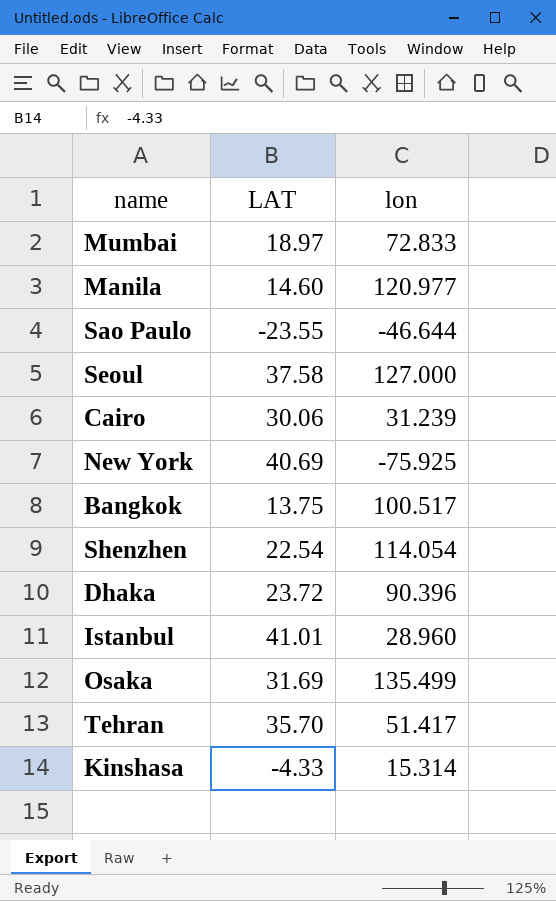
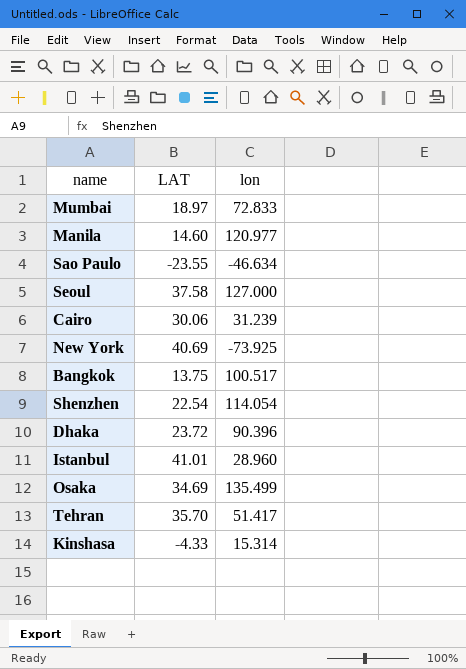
Sao Paulo | lon: -46.644 -> -46.634
New York | lon: -75.925 -> -73.925
Osaka | LAT: 31.69 -> 34.69

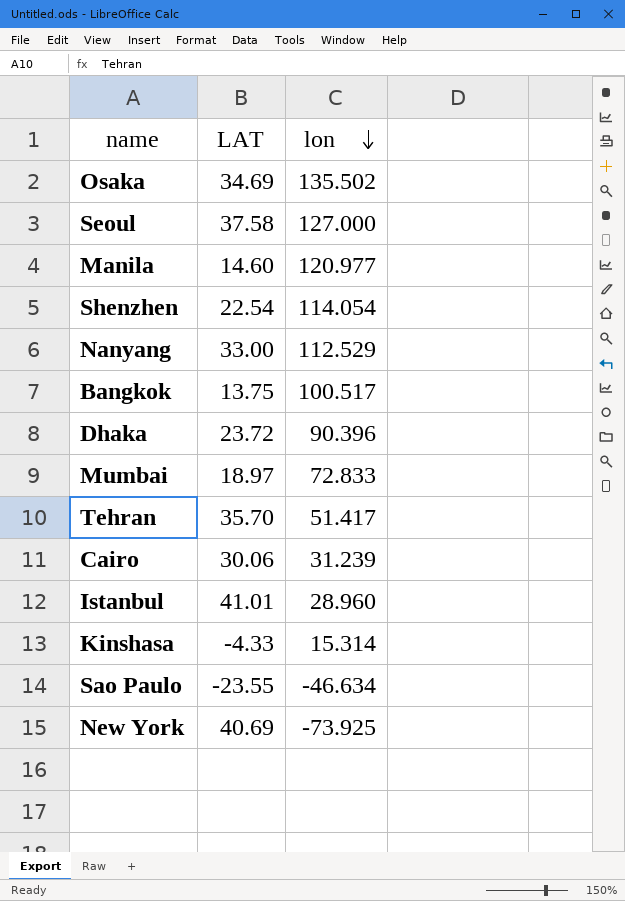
row order: none -> lon descending
Osaka | lon: 135.499 -> 135.502
row Nanyang: none -> 33.00 | 112.529

